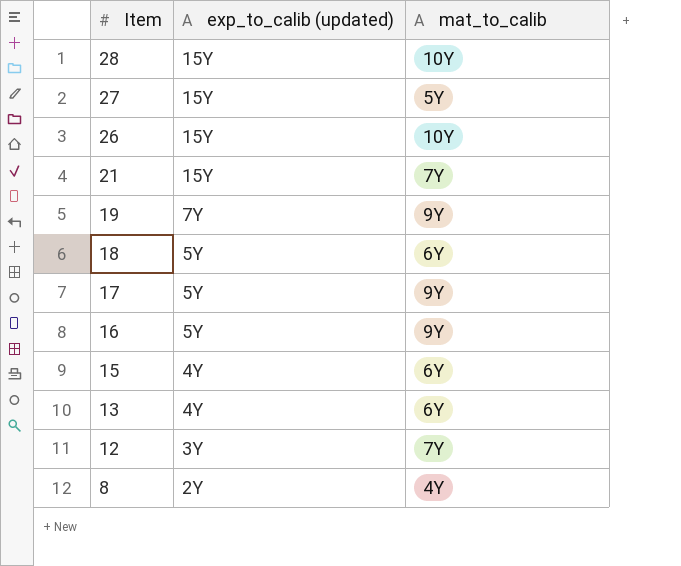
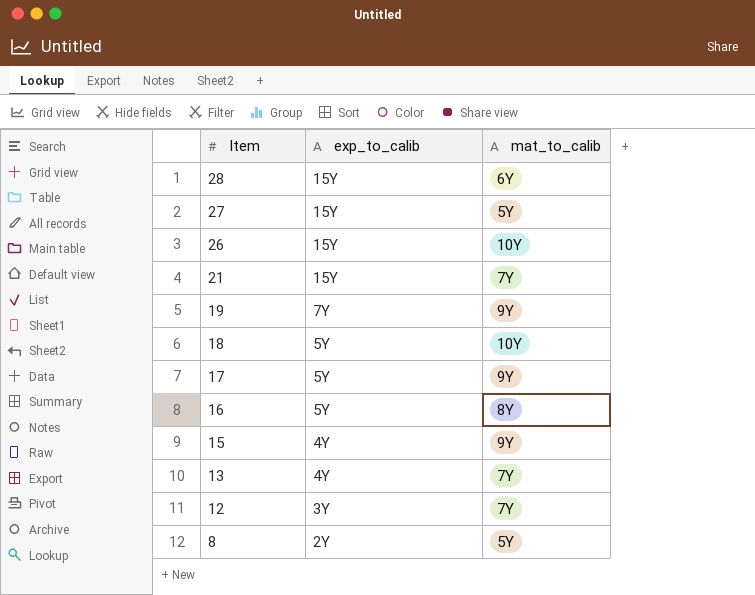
column name: exp_to_calib (updated) -> exp_to_calib
28 | mat_to_calib: 10Y -> 6Y
18 | mat_to_calib: 6Y -> 10Y
16 | mat_to_calib: 9Y -> 8Y
15 | mat_to_calib: 6Y -> 9Y
13 | mat_to_calib: 6Y -> 7Y
8 | mat_to_calib: 4Y -> 5Y

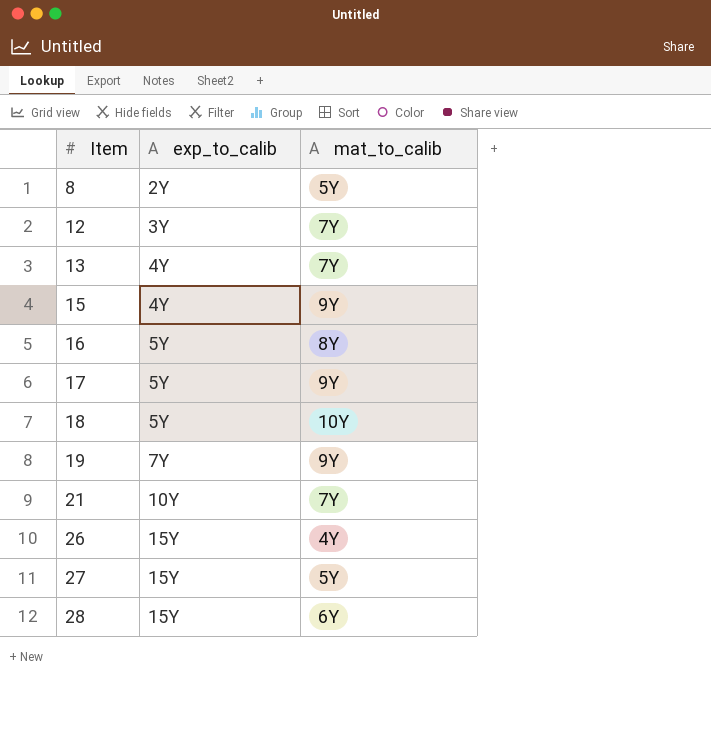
row order: Item descending -> Item ascending
21 | exp_to_calib: 15Y -> 10Y
26 | mat_to_calib: 10Y -> 4Y

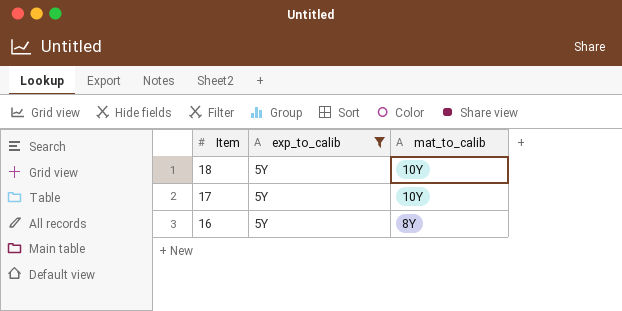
filter: none -> exp_to_calib = 5Y
row order: Item ascending -> Item descending
17 | mat_to_calib: 9Y -> 10Y

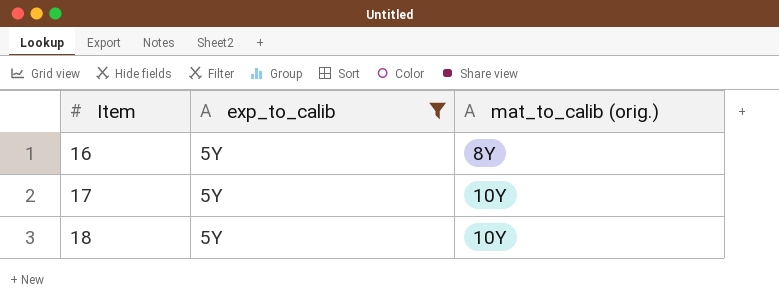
row order: Item descending -> Item ascending
column name: mat_to_calib -> mat_to_calib (orig.)

